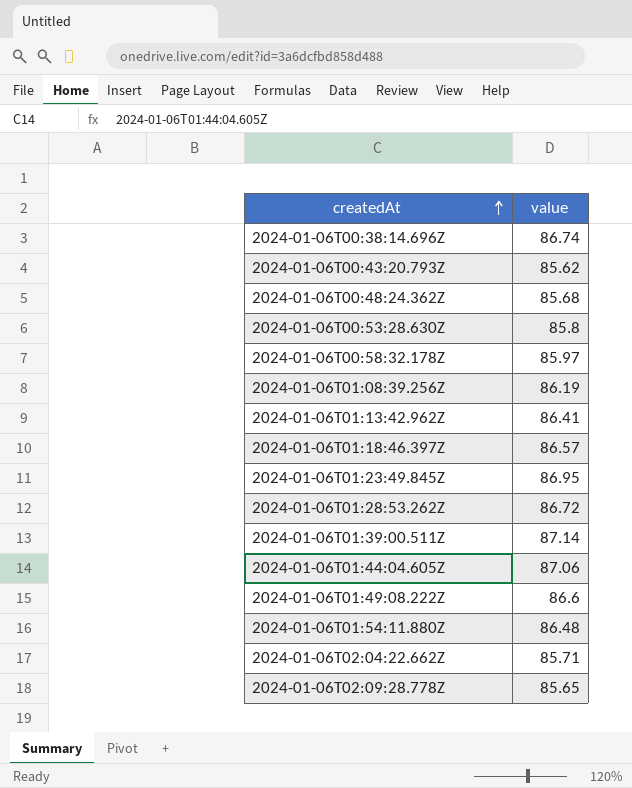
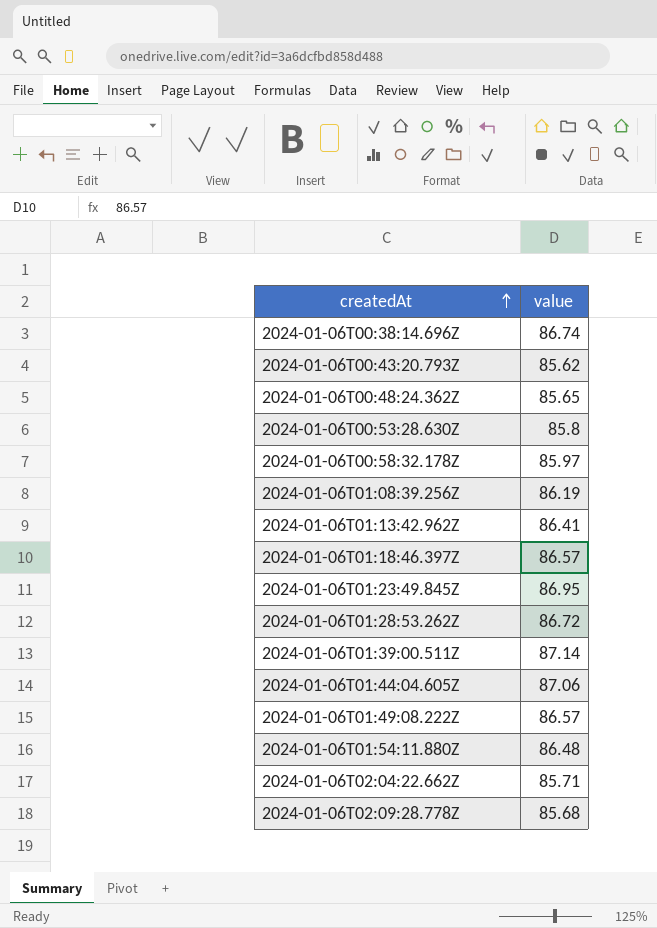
2024-01-06T00:48:24.362Z | value: 85.68 -> 85.65
2024-01-06T01:49:08.222Z | value: 86.6 -> 86.57
2024-01-06T02:09:28.778Z | value: 85.65 -> 85.68

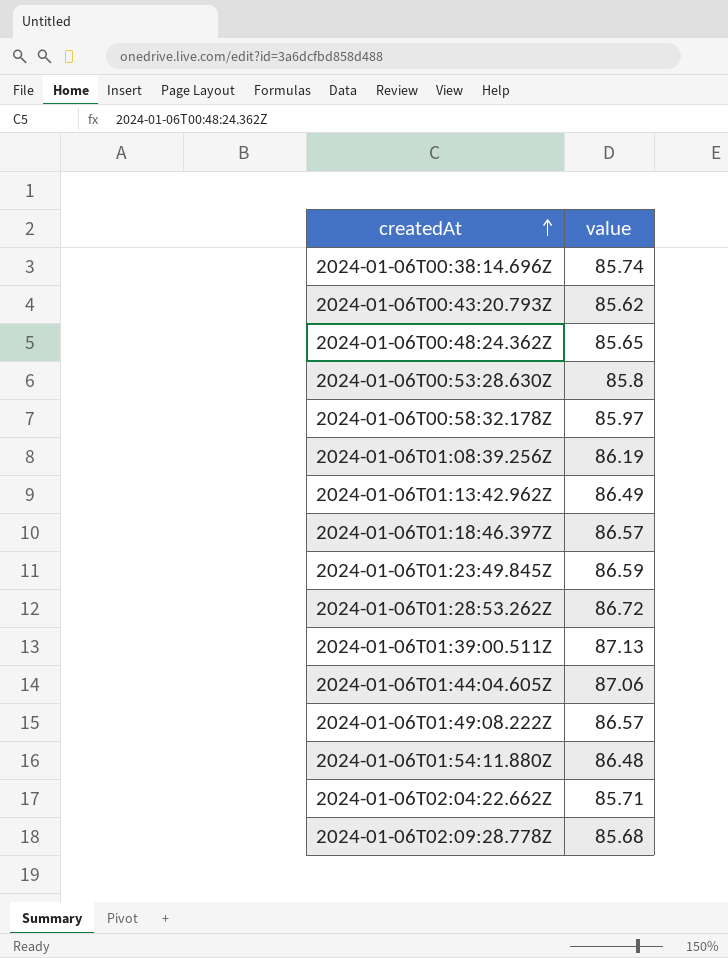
2024-01-06T00:38:14.696Z | value: 86.74 -> 85.74
2024-01-06T01:13:42.962Z | value: 86.41 -> 86.49
2024-01-06T01:23:49.845Z | value: 86.95 -> 86.59
2024-01-06T01:39:00.511Z | value: 87.14 -> 87.13

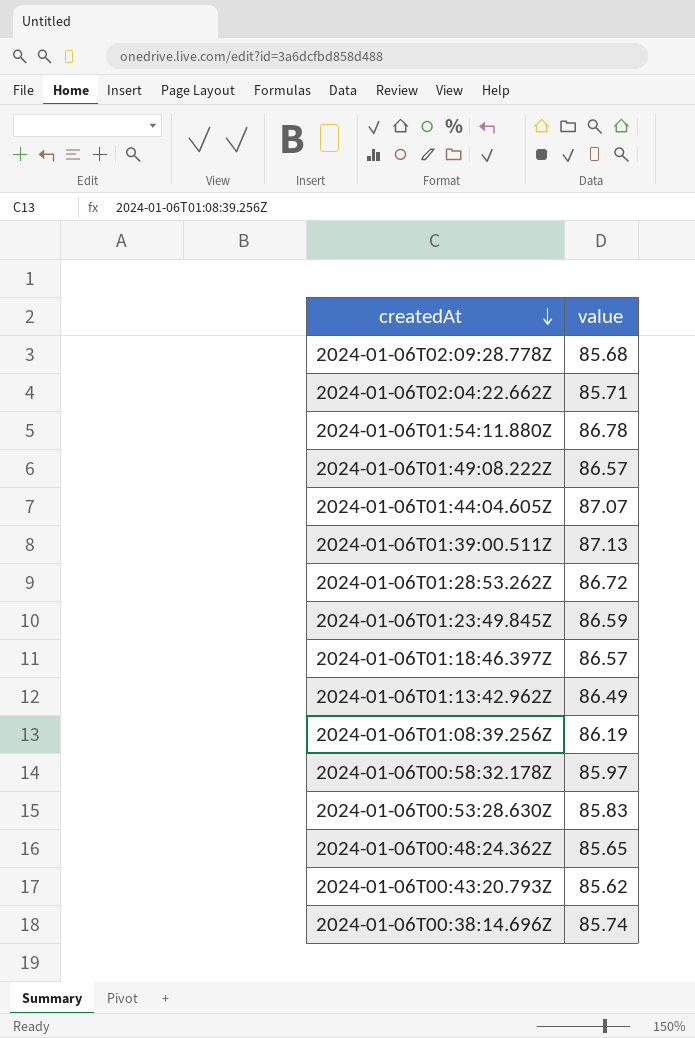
row order: createdAt ascending -> createdAt descending
2024-01-06T01:54:11.880Z | value: 86.48 -> 86.78
2024-01-06T01:44:04.605Z | value: 87.06 -> 87.07
2024-01-06T00:53:28.630Z | value: 85.8 -> 85.83

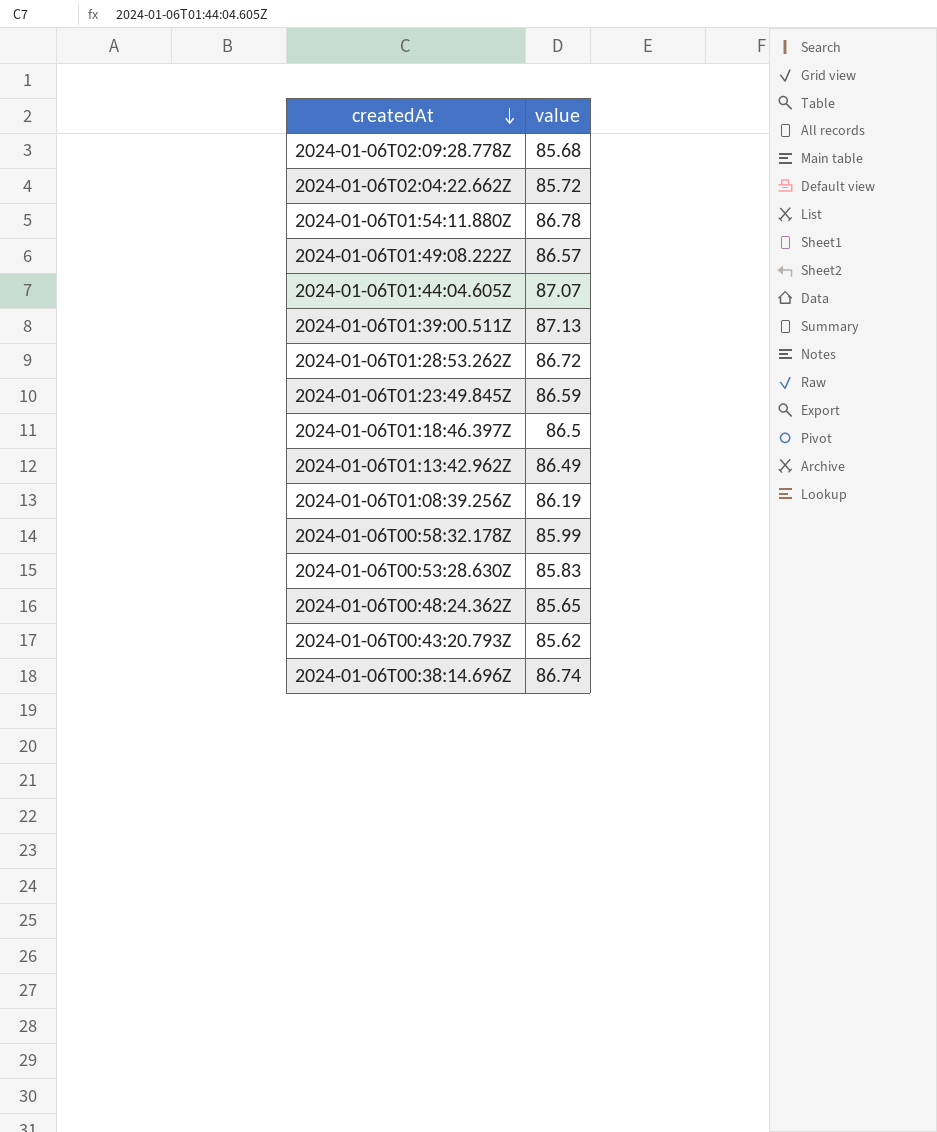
2024-01-06T02:04:22.662Z | value: 85.71 -> 85.72
2024-01-06T01:18:46.397Z | value: 86.57 -> 86.5
2024-01-06T00:58:32.178Z | value: 85.97 -> 85.99
2024-01-06T00:38:14.696Z | value: 85.74 -> 86.74

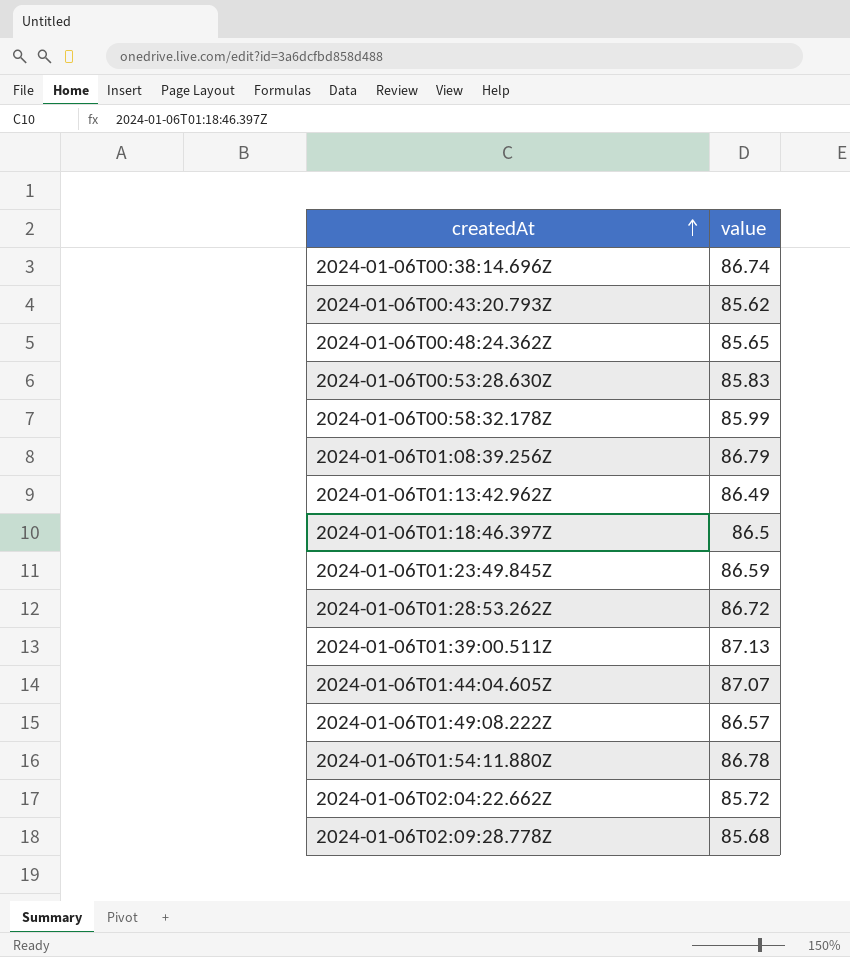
row order: createdAt descending -> createdAt ascending
2024-01-06T01:08:39.256Z | value: 86.19 -> 86.79

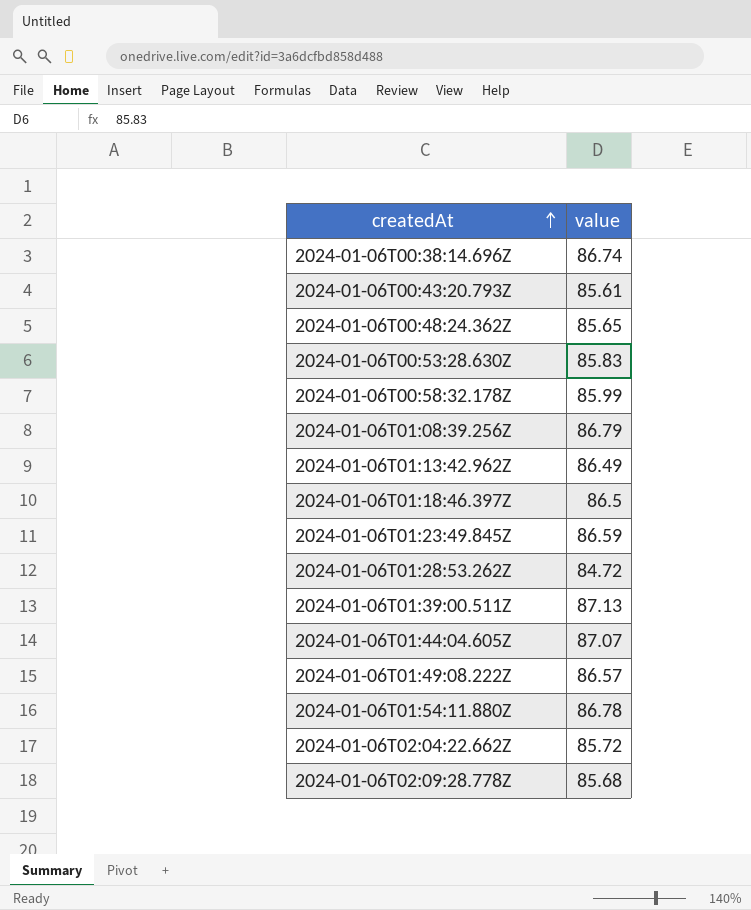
2024-01-06T00:43:20.793Z | value: 85.62 -> 85.61
2024-01-06T01:28:53.262Z | value: 86.72 -> 84.72

